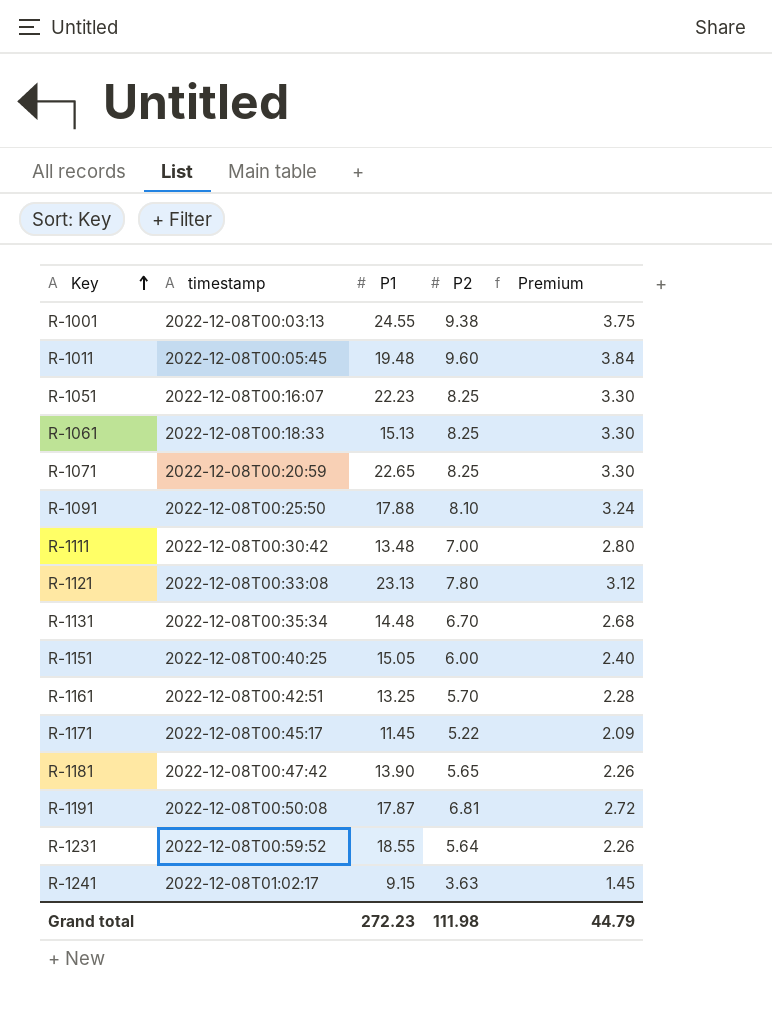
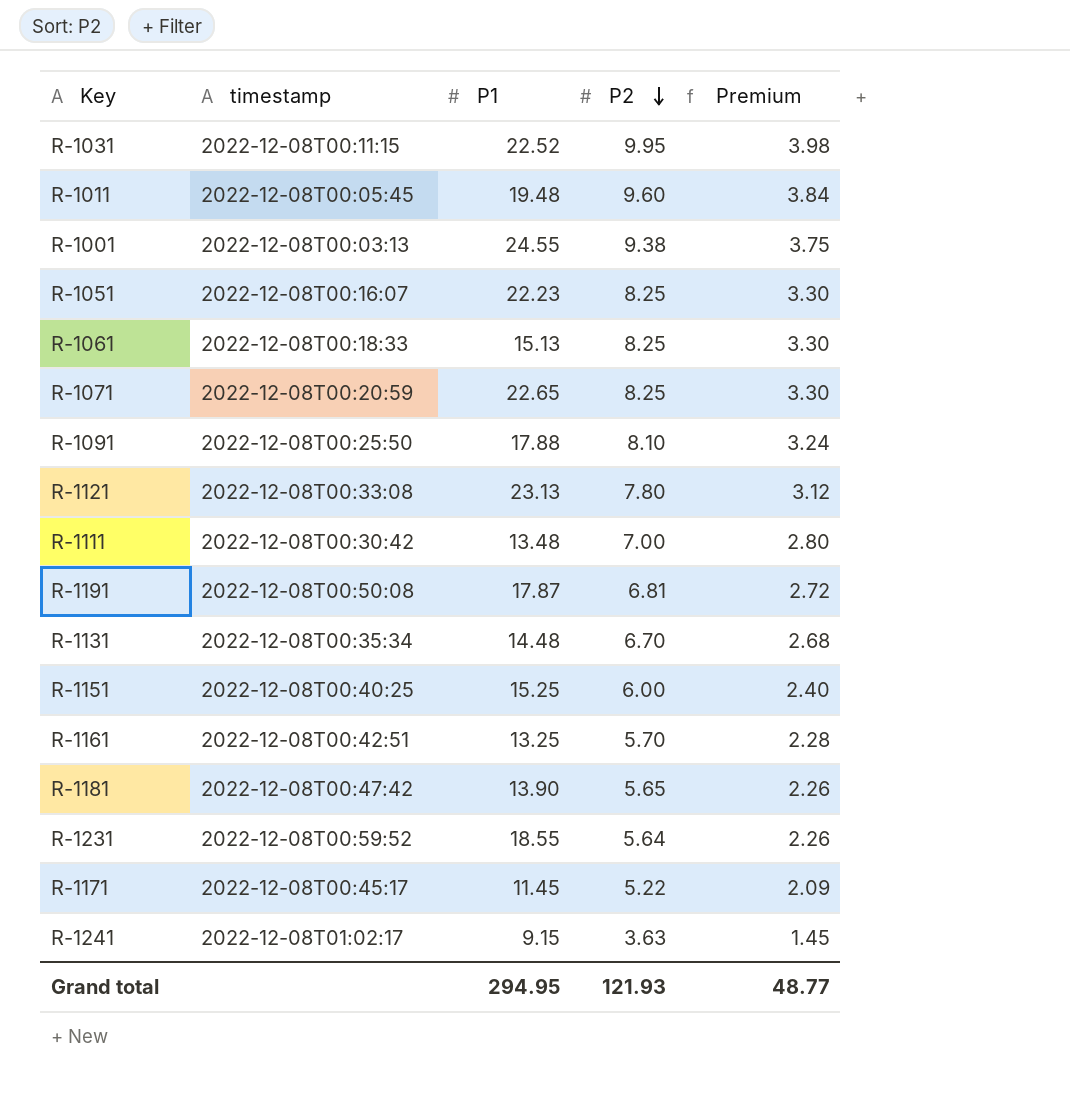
row order: Key ascending -> P2 descending
row R-1031: none -> 2022-12-08T00:11:15 | 22.52 | 9.95 | 3.98
R-1151 | P1: 15.05 -> 15.25
Grand total | P1: 272.23 -> 294.95
Grand total | P2: 111.98 -> 121.93
Grand total | Premium: 44.79 -> 48.77

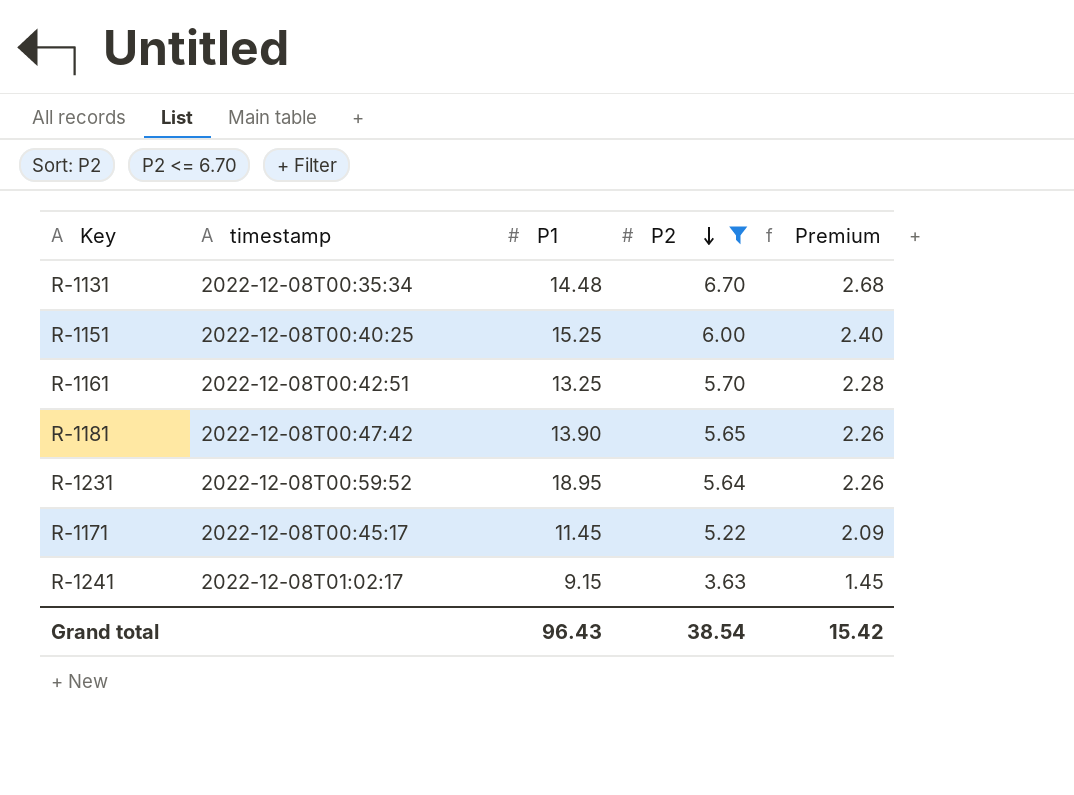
filter: none -> P2 <= 6.70
R-1231 | P1: 18.55 -> 18.95
Grand total | P1: 294.95 -> 96.43
Grand total | P2: 121.93 -> 38.54
Grand total | Premium: 48.77 -> 15.42

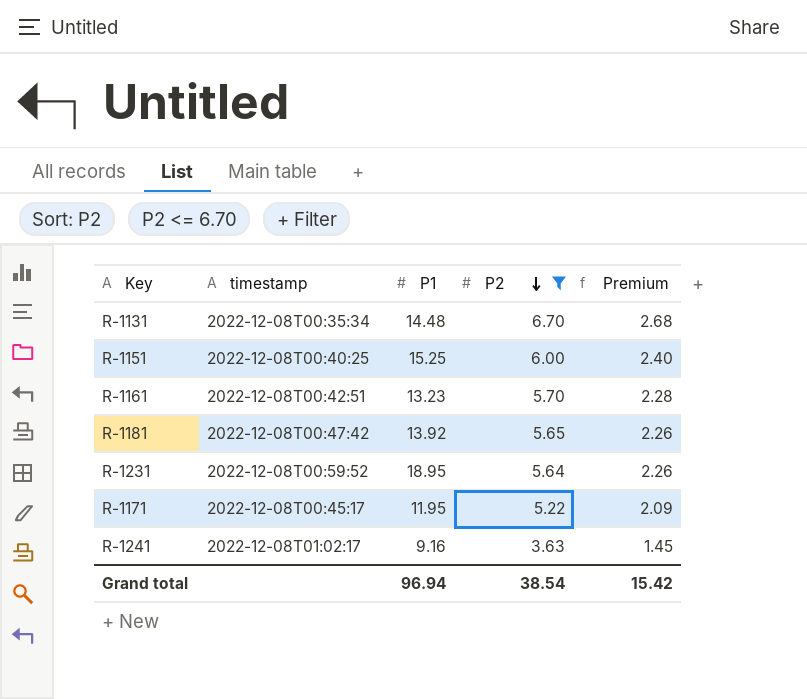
R-1161 | P1: 13.25 -> 13.23
R-1181 | P1: 13.90 -> 13.92
R-1171 | P1: 11.45 -> 11.95
R-1241 | P1: 9.15 -> 9.16
Grand total | P1: 96.43 -> 96.94

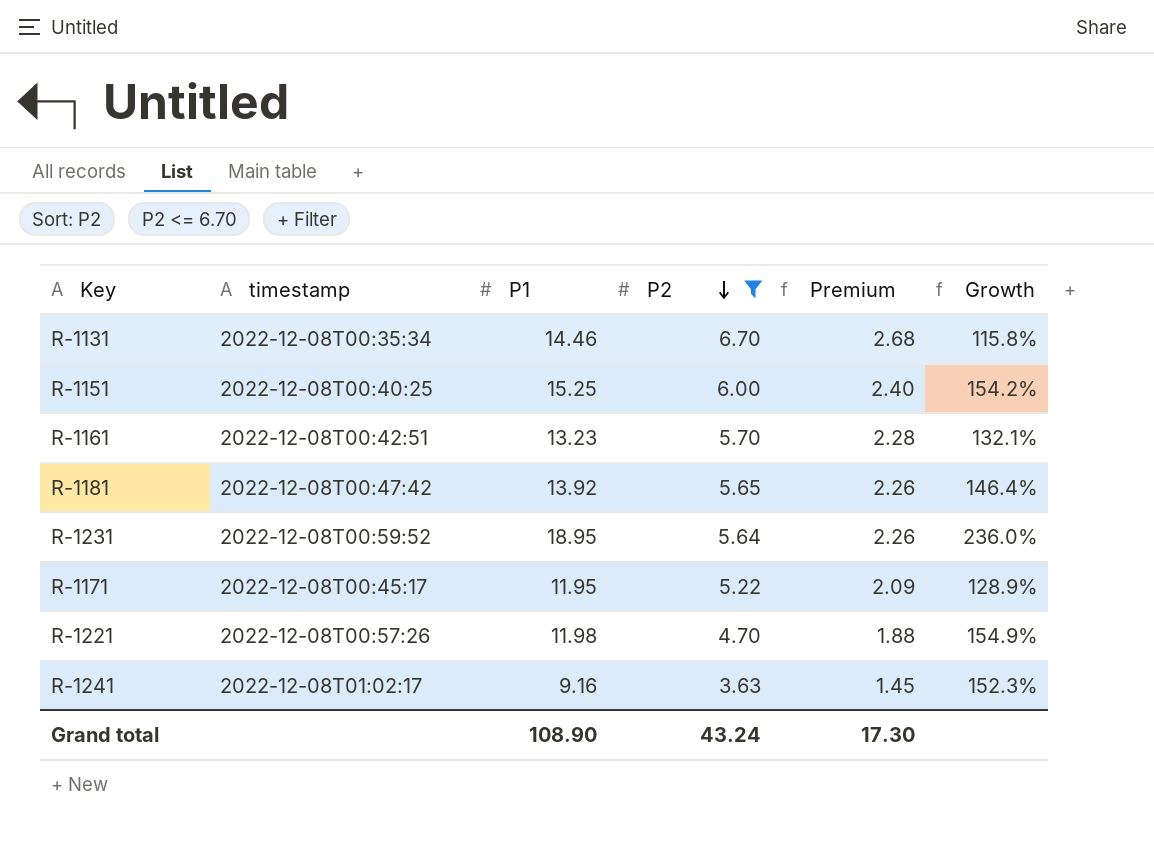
column Growth | formula: none -> ([P1] - [P2]) / [P2]
R-1131 | P1: 14.48 -> 14.46
row R-1221: none -> 2022-12-08T00:57:26 | 11.98 | 4.70 | 1.88 | 154.9%
Grand total | P1: 96.94 -> 108.90
Grand total | P2: 38.54 -> 43.24
Grand total | Premium: 15.42 -> 17.30

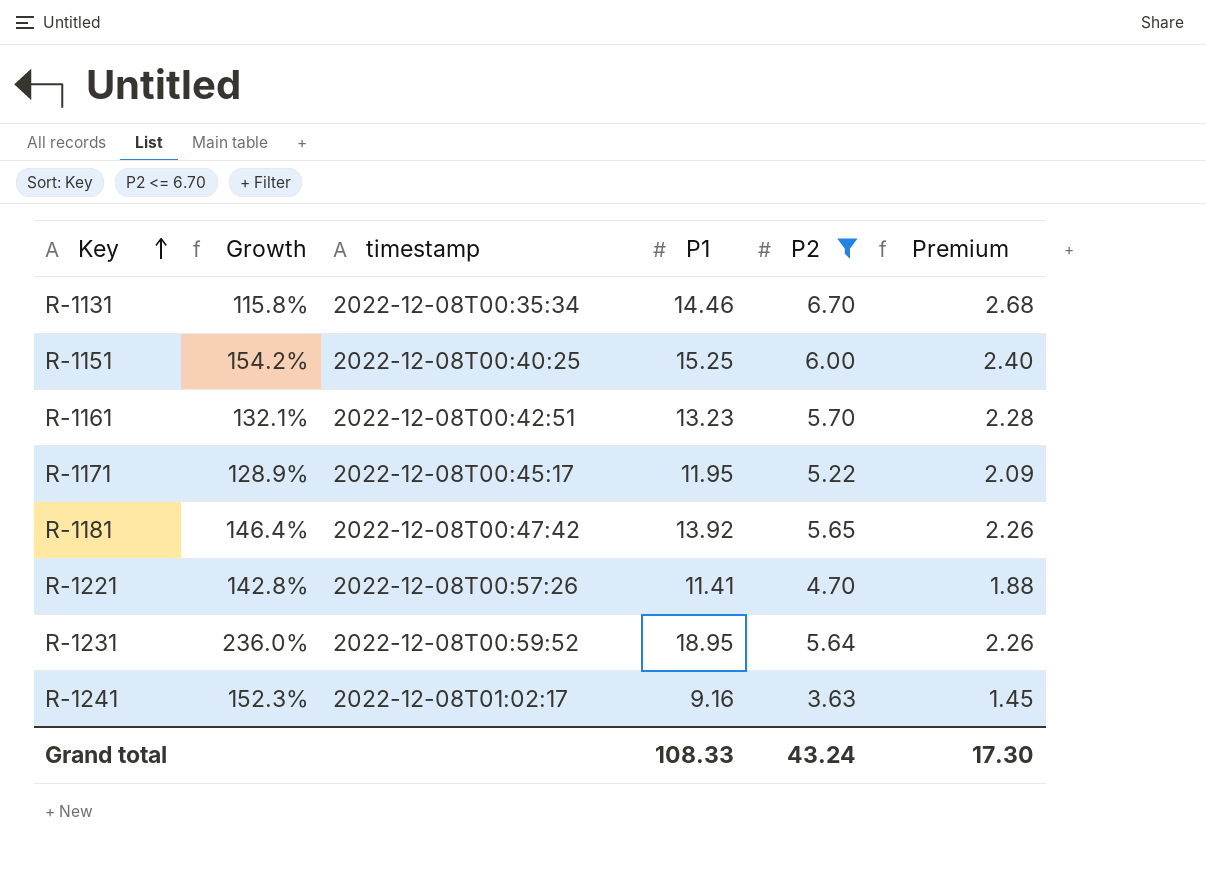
row order: P2 descending -> Key ascending
column Growth | position: 6 -> 2
R-1221 | Growth: 154.9% -> 142.8%
R-1221 | P1: 11.98 -> 11.41
Grand total | P1: 108.90 -> 108.33

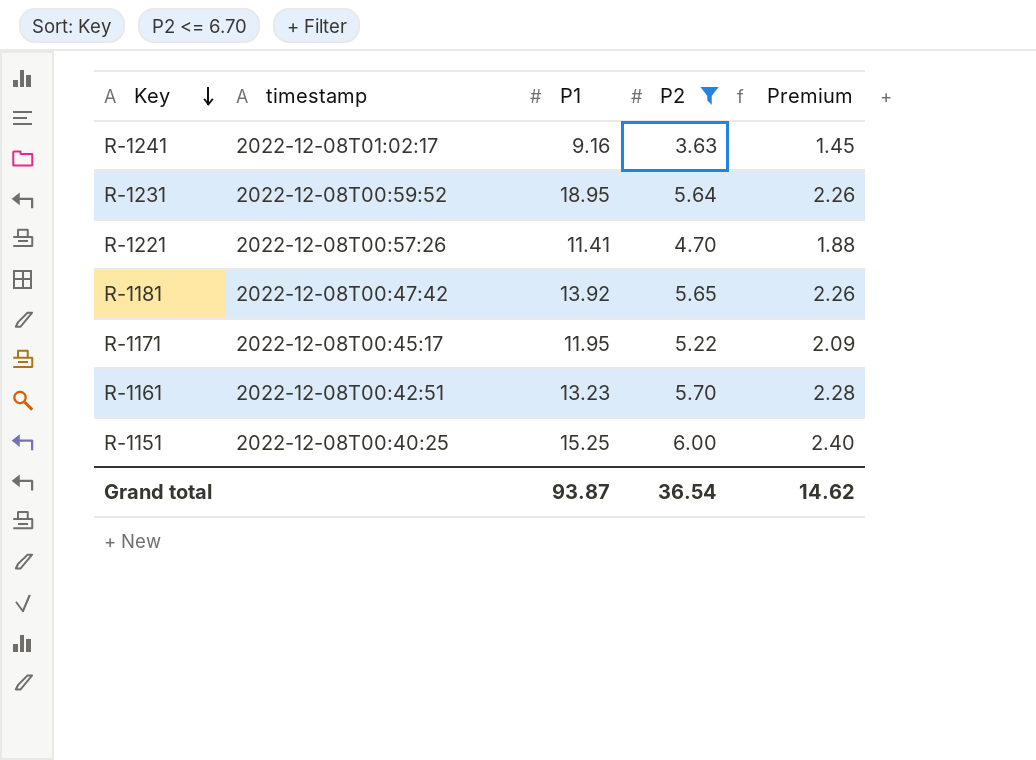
row order: Key ascending -> Key descending
column Growth | formula: ([P1] - [P2]) / [P2] -> none
row R-1131: 115.8% | 2022-12-08T00:35:34 | 14.46 | 6.70 | 2.68 -> none
Grand total | P1: 108.33 -> 93.87
Grand total | P2: 43.24 -> 36.54
Grand total | Premium: 17.30 -> 14.62

